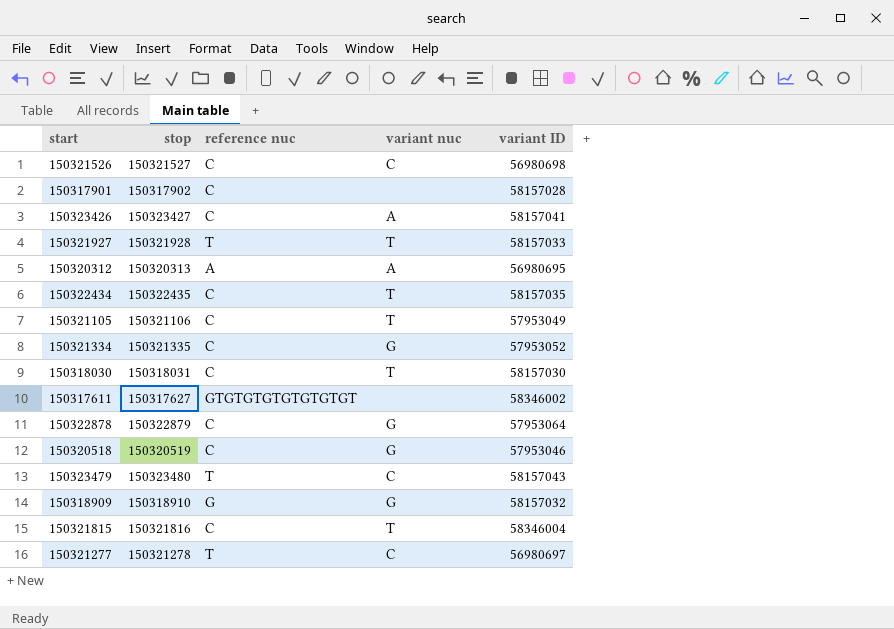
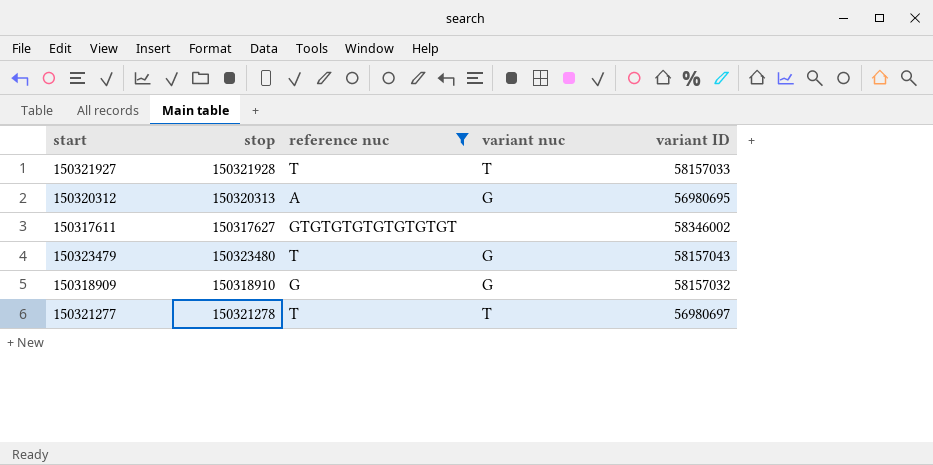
filter: none -> reference nuc != C
150320312 | variant nuc: A -> G
150323479 | variant nuc: C -> G
150321277 | variant nuc: C -> T

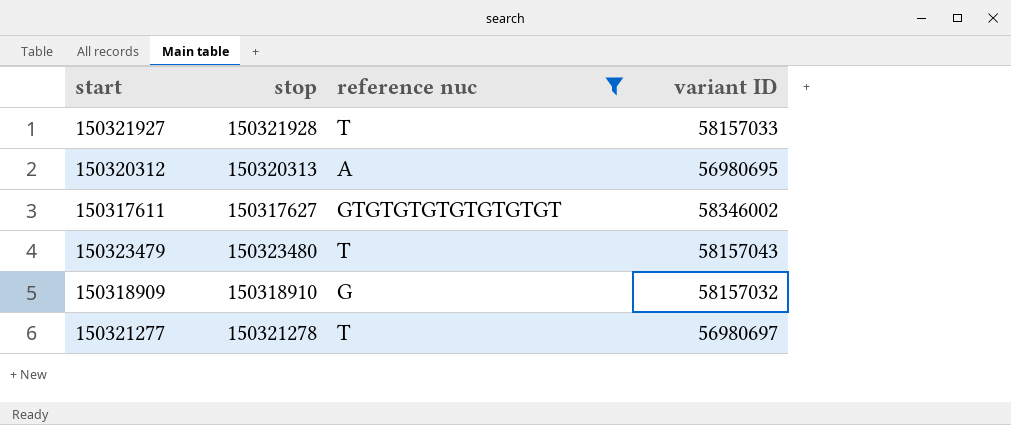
column variant nuc | position: 4 -> none

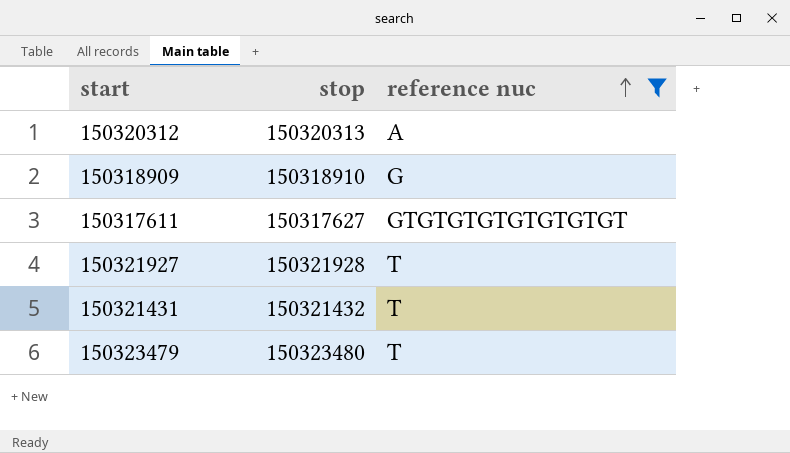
row order: none -> reference nuc ascending
column variant ID | position: 4 -> none
row 150321277: 150321278 | T | 56980697 -> none
row 150321431: none -> 150321432 | T

